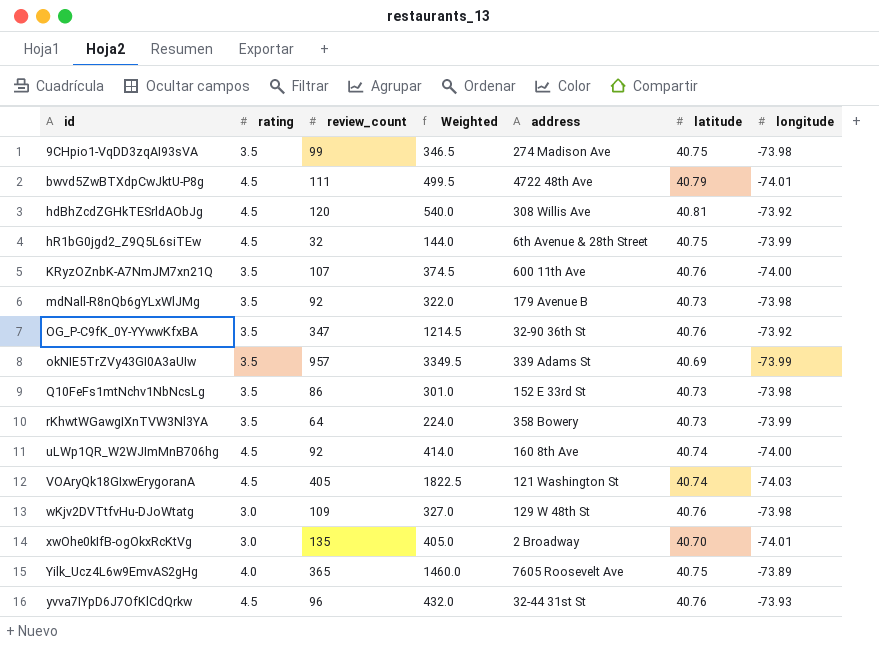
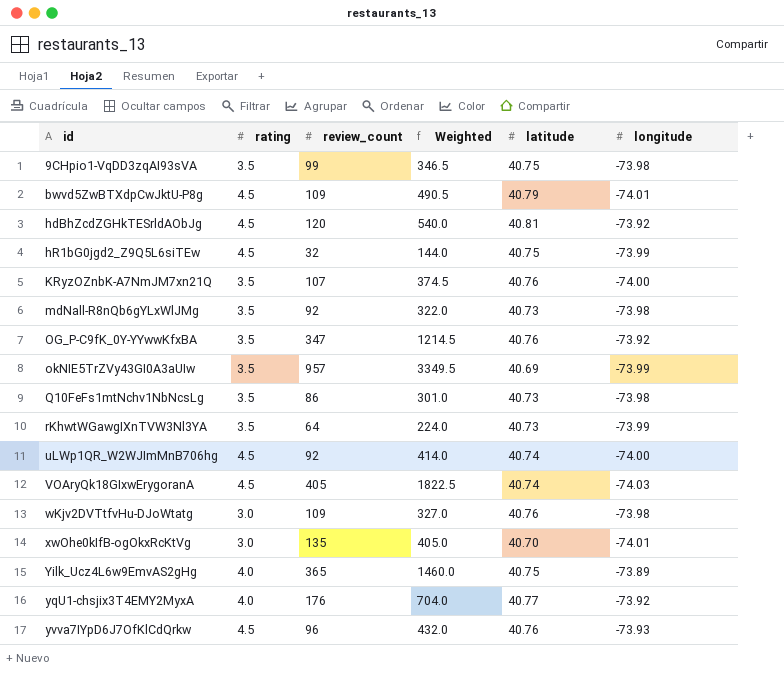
column address | position: 5 -> none
bwvd5ZwBTXdpCwJktU-P8g | review_count: 111 -> 109
bwvd5ZwBTXdpCwJktU-P8g | Weighted: 499.5 -> 490.5
row yqU1-chsjix3T4EMY2MyxA: none -> 4.0 | 176 | 704.0 | 40.77 | -73.92

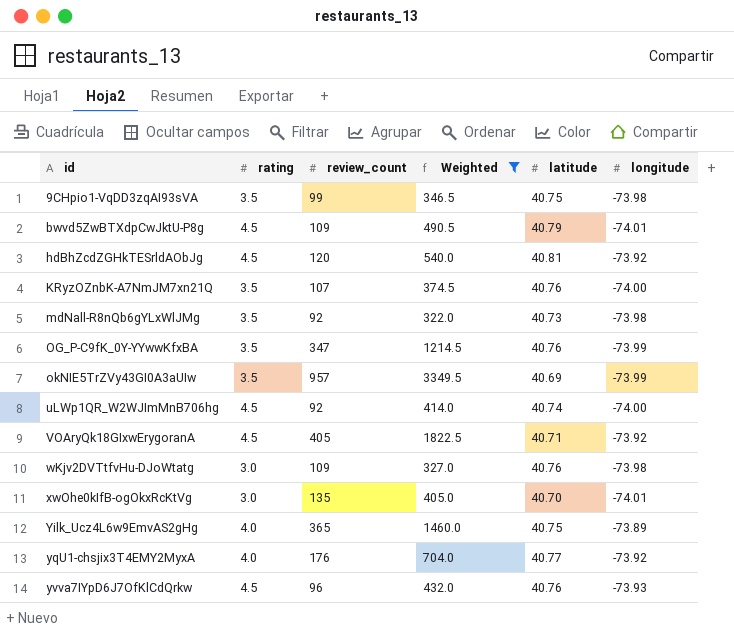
filter: none -> Weighted >= 322.0
OG_P-C9fK_0Y-YYwwKfxBA | longitude: -73.92 -> -73.99
VOAryQk18GIxwErygoranA | latitude: 40.74 -> 40.71
VOAryQk18GIxwErygoranA | longitude: -74.03 -> -73.92

